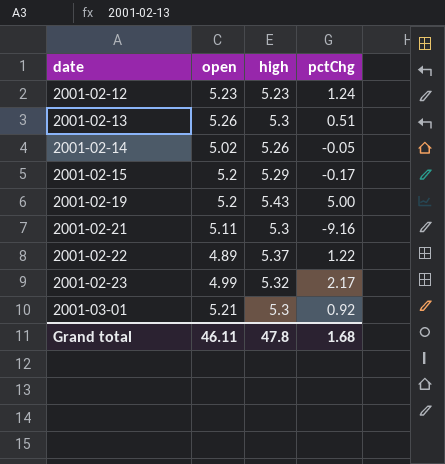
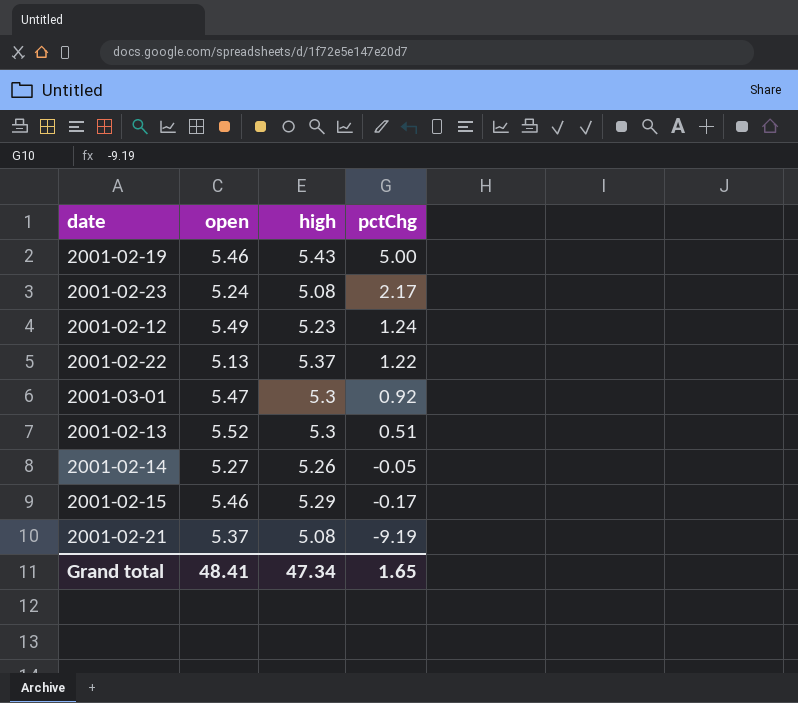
row order: date ascending -> pctChg descending
2001-02-19 | open: 5.2 -> 5.46
2001-02-23 | open: 4.99 -> 5.24
2001-02-23 | high: 5.32 -> 5.08
2001-02-12 | open: 5.23 -> 5.49
2001-02-22 | open: 4.89 -> 5.13
2001-03-01 | open: 5.21 -> 5.47
2001-02-13 | open: 5.26 -> 5.52
2001-02-14 | open: 5.02 -> 5.27
2001-02-15 | open: 5.2 -> 5.46
2001-02-21 | open: 5.11 -> 5.37
2001-02-21 | high: 5.3 -> 5.08
2001-02-21 | pctChg: -9.16 -> -9.19
Grand total | open: 46.11 -> 48.41
Grand total | high: 47.8 -> 47.34
Grand total | pctChg: 1.68 -> 1.65

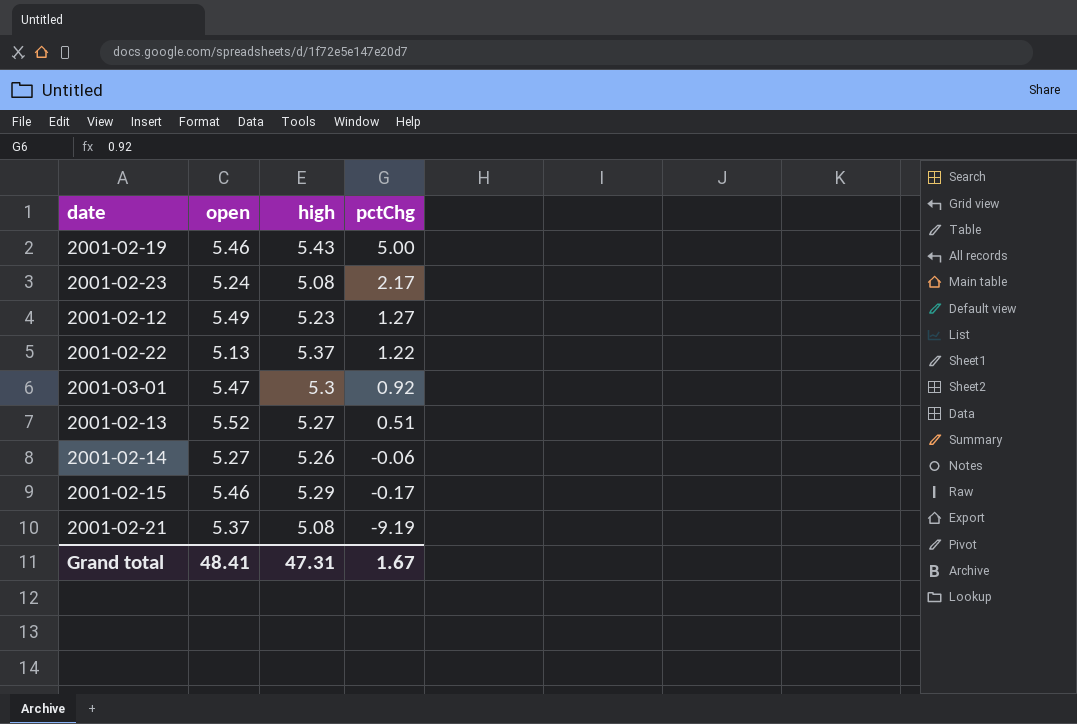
2001-02-12 | pctChg: 1.24 -> 1.27
2001-02-13 | high: 5.3 -> 5.27
2001-02-14 | pctChg: -0.05 -> -0.06
Grand total | high: 47.34 -> 47.31
Grand total | pctChg: 1.65 -> 1.67

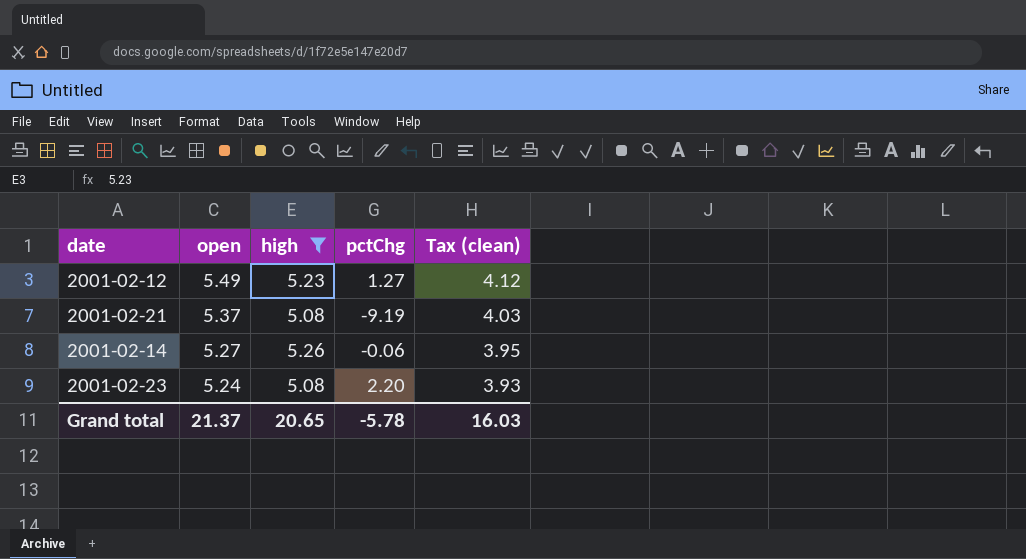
filter: none -> high <= 5.26
row order: pctChg descending -> open descending
column Tax (clean) | formula: none -> [open] * 0.75
2001-02-23 | pctChg: 2.17 -> 2.20
Grand total | open: 48.41 -> 21.37
Grand total | high: 47.31 -> 20.65
Grand total | pctChg: 1.67 -> -5.78

